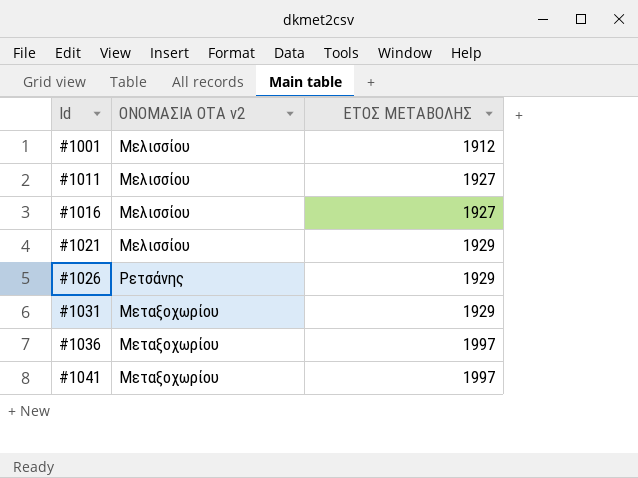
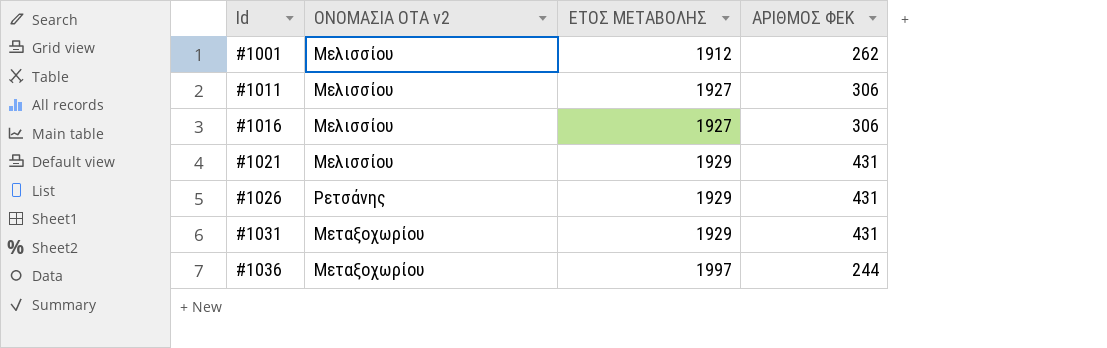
column ΑΡΙΘΜΟΣ ΦΕΚ | position: none -> 4
row #1041: Μεταξοχωρίου | 1997 -> none

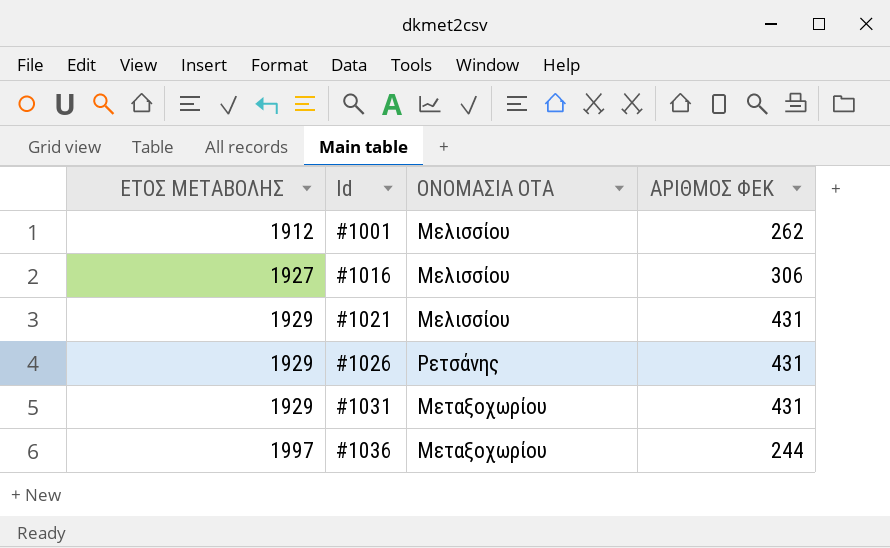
column ΕΤΟΣ ΜΕΤΑΒΟΛΗΣ | position: 3 -> 1
column name: ΟΝΟΜΑΣΙΑ ΟΤΑ v2 -> ΟΝΟΜΑΣΙΑ ΟΤΑ
row #1011: Μελισσίου | 1927 | 306 -> none

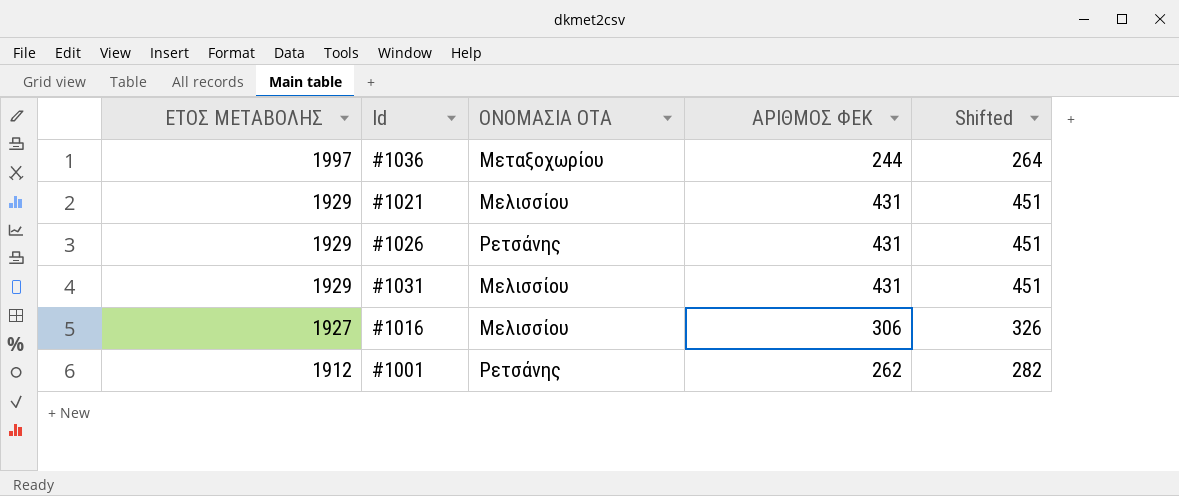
row order: ΕΤΟΣ ΜΕΤΑΒΟΛΗΣ ascending -> ΕΤΟΣ ΜΕΤΑΒΟΛΗΣ descending
column Shifted | formula: none -> [ΑΡΙΘΜΟΣ ΦΕΚ] + 20
#1031 | ΟΝΟΜΑΣΙΑ ΟΤΑ: Μεταξοχωρίου -> Μελισσίου
#1001 | ΟΝΟΜΑΣΙΑ ΟΤΑ: Μελισσίου -> Ρετσάνης

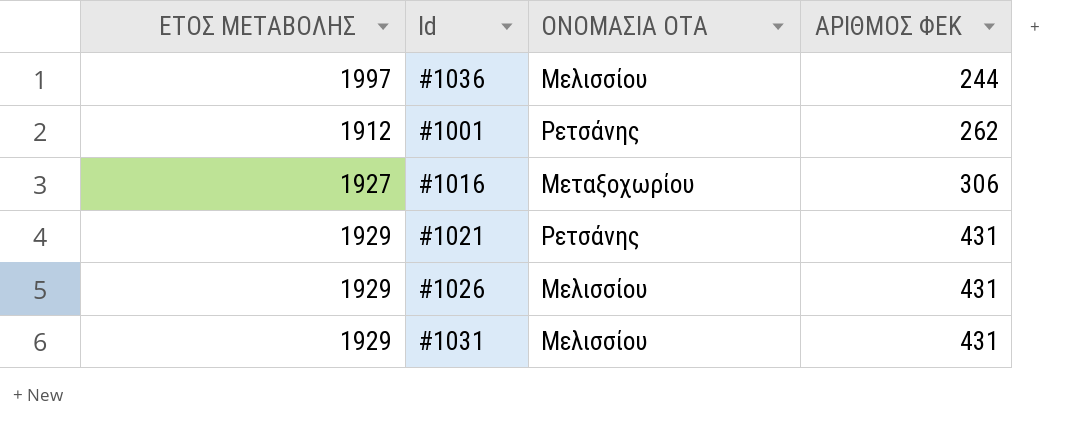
row order: ΕΤΟΣ ΜΕΤΑΒΟΛΗΣ descending -> ΑΡΙΘΜΟΣ ΦΕΚ ascending
column Shifted | formula: [ΑΡΙΘΜΟΣ ΦΕΚ] + 20 -> none
#1036 | ΟΝΟΜΑΣΙΑ ΟΤΑ: Μεταξοχωρίου -> Μελισσίου
#1016 | ΟΝΟΜΑΣΙΑ ΟΤΑ: Μελισσίου -> Μεταξοχωρίου
#1021 | ΟΝΟΜΑΣΙΑ ΟΤΑ: Μελισσίου -> Ρετσάνης
#1026 | ΟΝΟΜΑΣΙΑ ΟΤΑ: Ρετσάνης -> Μελισσίου

